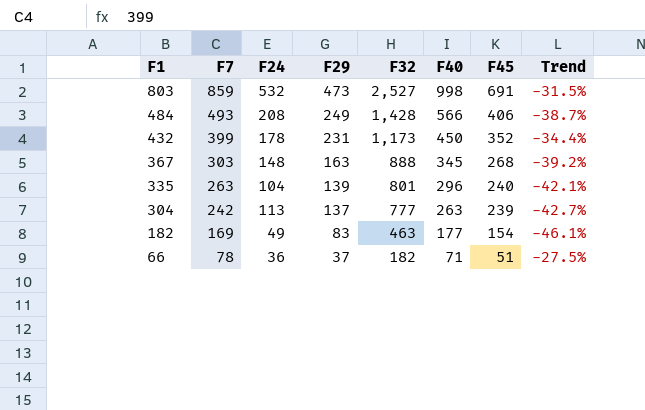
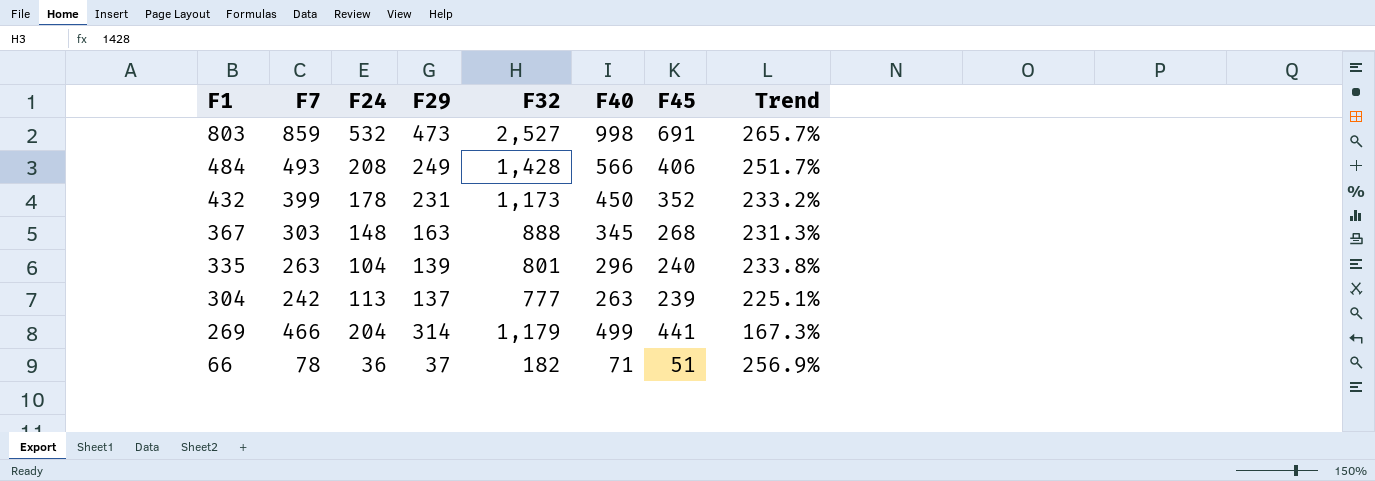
column Trend | formula: ([F29] - [F45]) / [F45] -> ([F32] - [F45]) / [F45]
row 182: 169 | 49 | 83 | 463 | 177 | 154 | -46.1% -> none
row 269: none -> 466 | 204 | 314 | 1,179 | 499 | 441 | 167.3%

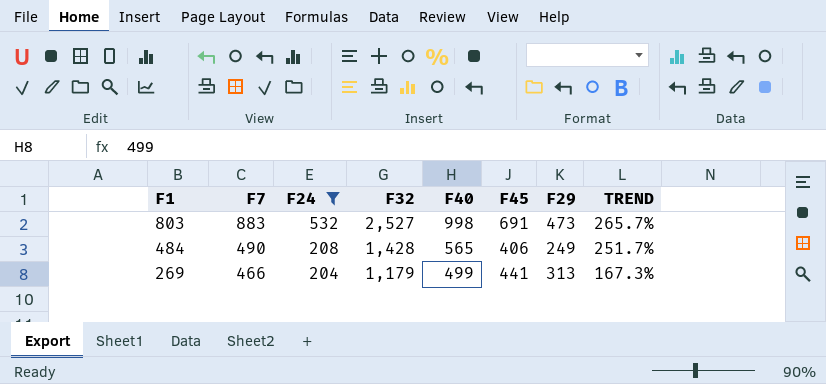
filter: none -> F24 >= 204
column F29 | position: 4 -> 7
column name: Trend -> TREND
803 | F7: 859 -> 883
484 | F7: 493 -> 490
484 | F40: 566 -> 565
269 | F29: 314 -> 313

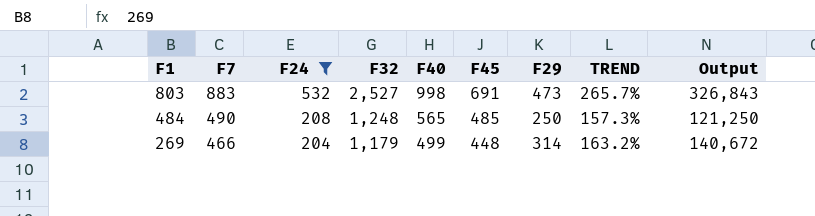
column Output | formula: none -> [F45] * [F29]
484 | F32: 1,428 -> 1,248
484 | F45: 406 -> 485
484 | F29: 249 -> 250
484 | TREND: 251.7% -> 157.3%
269 | F45: 441 -> 448
269 | F29: 313 -> 314
269 | TREND: 167.3% -> 163.2%

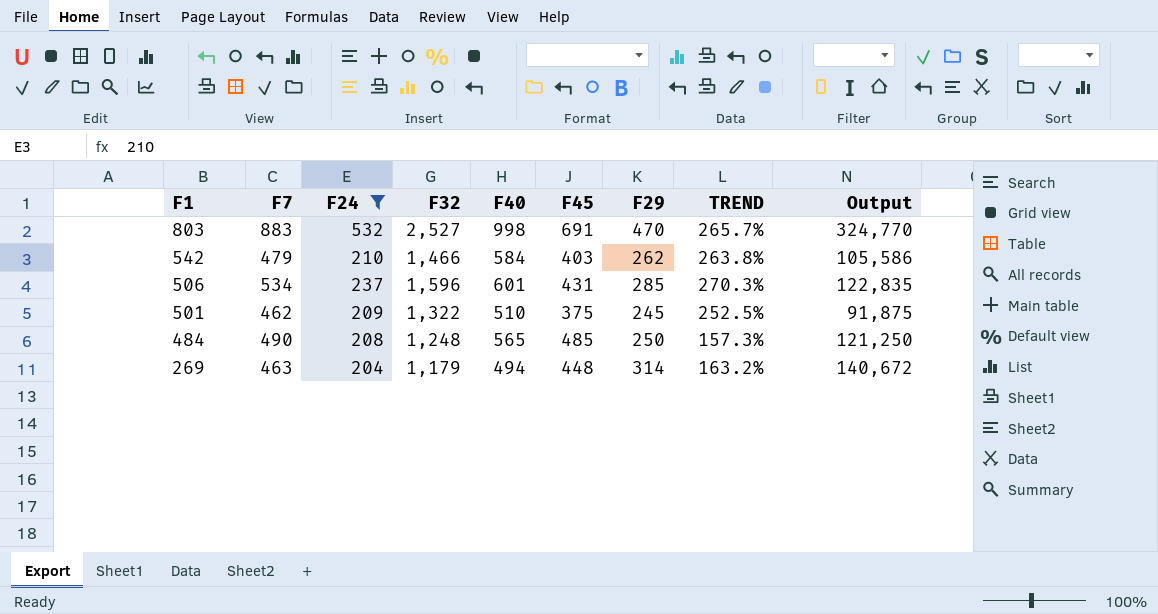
803 | F29: 473 -> 470
803 | Output: 326,843 -> 324,770
row 542: none -> 479 | 210 | 1,466 | 584 | 403 | 262 | 263.8% | 105,586
row 506: none -> 534 | 237 | 1,596 | 601 | 431 | 285 | 270.3% | 122,835
row 501: none -> 462 | 209 | 1,322 | 510 | 375 | 245 | 252.5% | 91,875
269 | F7: 466 -> 463
269 | F40: 499 -> 494

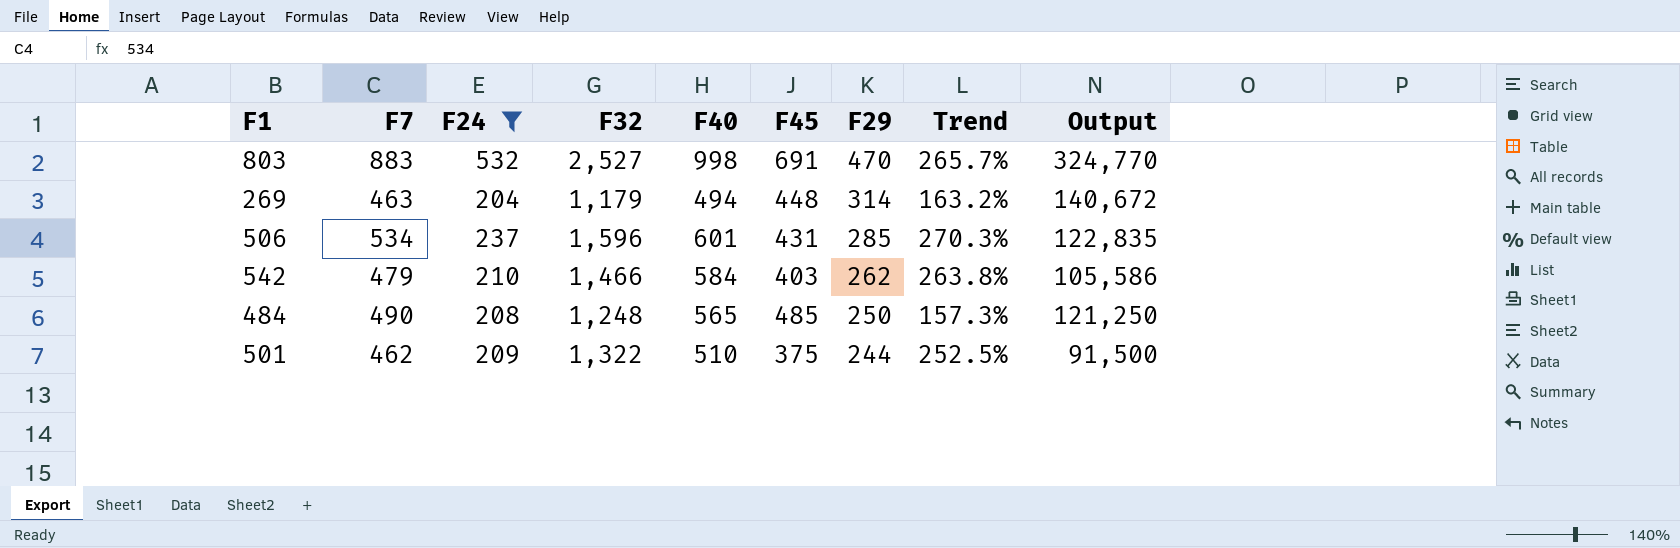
row order: F1 descending -> F29 descending
column name: TREND -> Trend
501 | F29: 245 -> 244
501 | Output: 91,875 -> 91,500

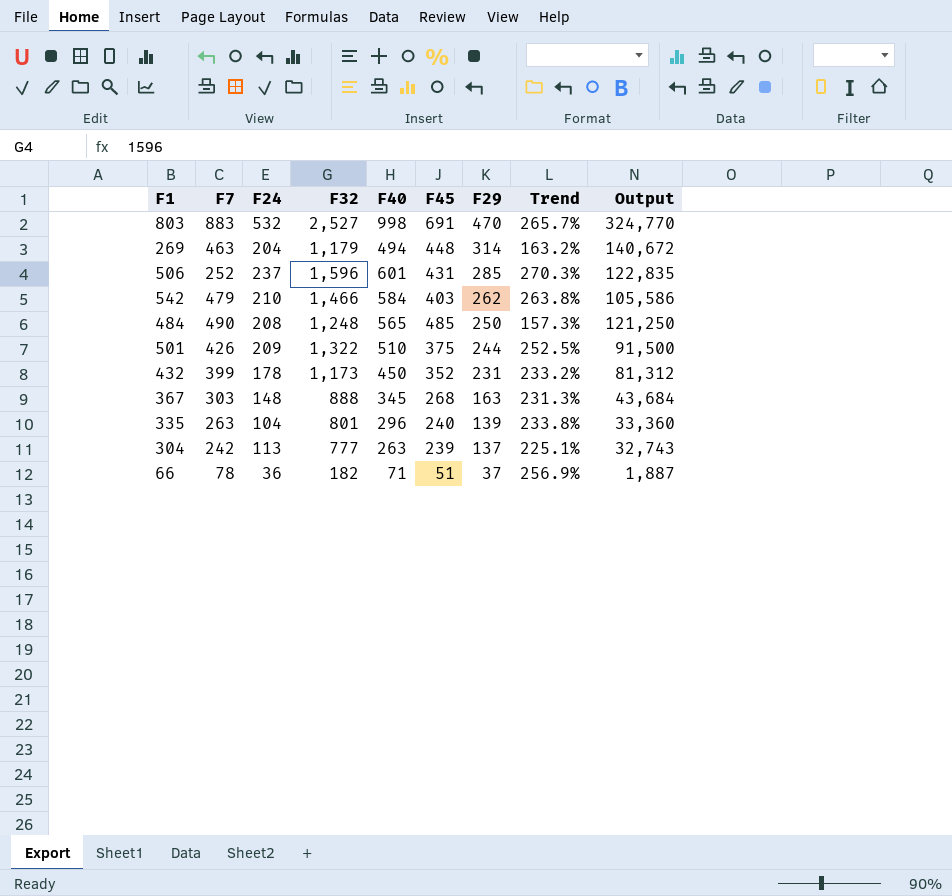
filter: F24 >= 204 -> none
506 | F7: 534 -> 252
501 | F7: 462 -> 426

